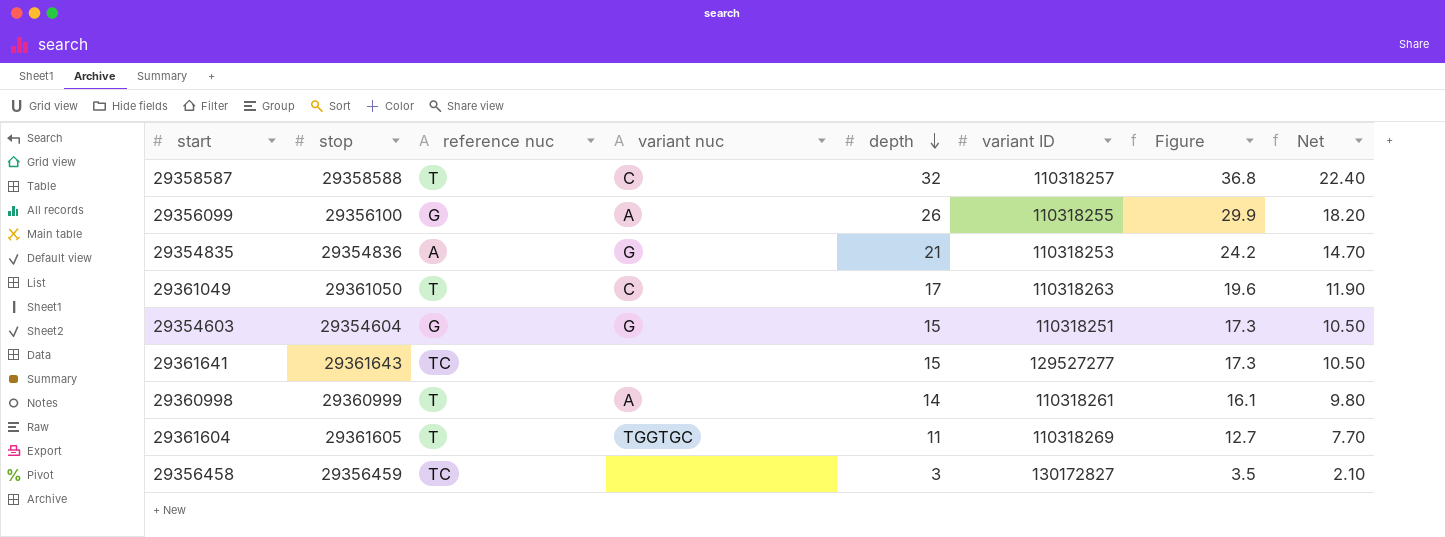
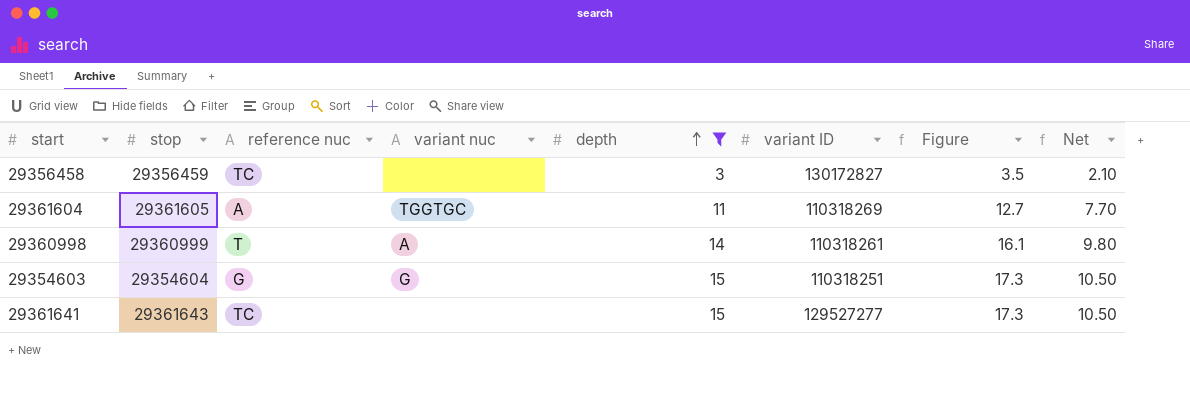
filter: none -> depth <= 15
row order: depth descending -> depth ascending
29361604 | reference nuc: T -> A

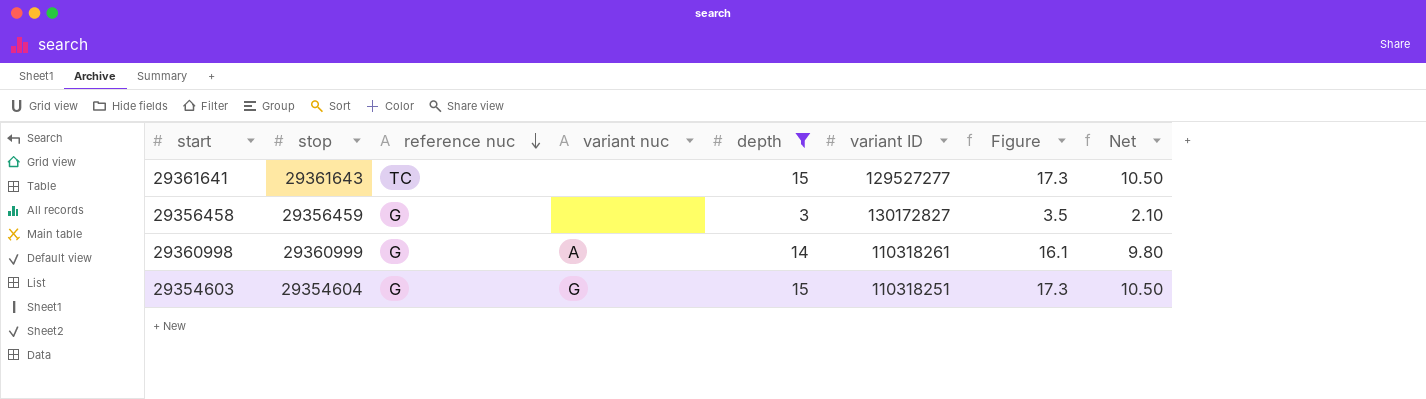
row order: depth ascending -> reference nuc descending
row 29361604: 29361605 | A | TGGTGC | 11 | 110318269 | 12.7 | 7.70 -> none
29356458 | reference nuc: TC -> G
29360998 | reference nuc: T -> G

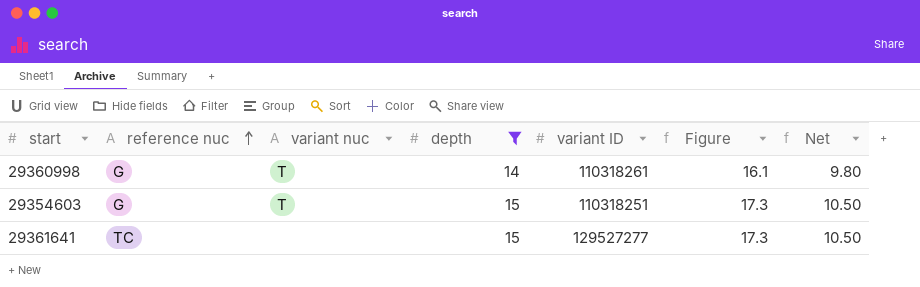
row order: reference nuc descending -> reference nuc ascending
column stop | position: 2 -> none
row 29356458: 29356459 | G | none | 3 | 130172827 | 3.5 | 2.10 -> none
29360998 | variant nuc: A -> T
29354603 | variant nuc: G -> T

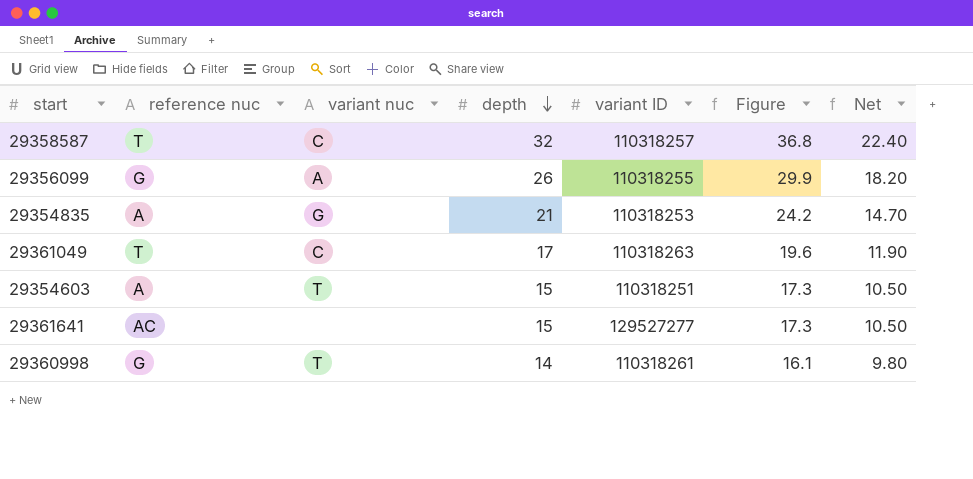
filter: depth <= 15 -> none
row order: reference nuc ascending -> depth descending
29354603 | reference nuc: G -> A
29361641 | reference nuc: TC -> AC

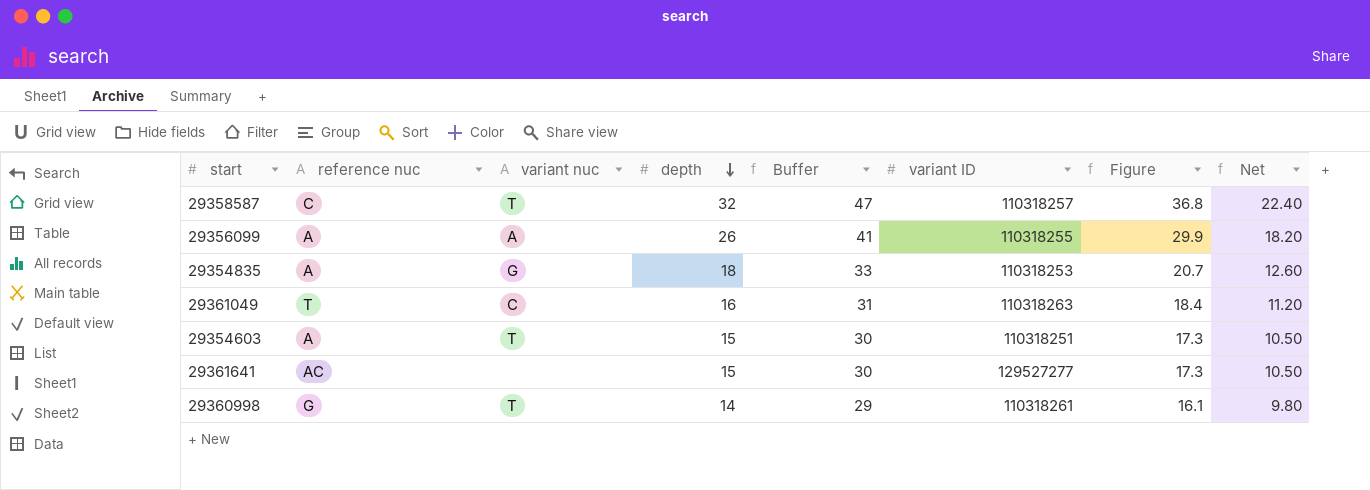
column Buffer | formula: none -> [depth] + 15
29358587 | reference nuc: T -> C
29358587 | variant nuc: C -> T
29356099 | reference nuc: G -> A
29354835 | depth: 21 -> 18
29354835 | Figure: 24.2 -> 20.7
29354835 | Net: 14.70 -> 12.60
29361049 | depth: 17 -> 16
29361049 | Figure: 19.6 -> 18.4
29361049 | Net: 11.90 -> 11.20

